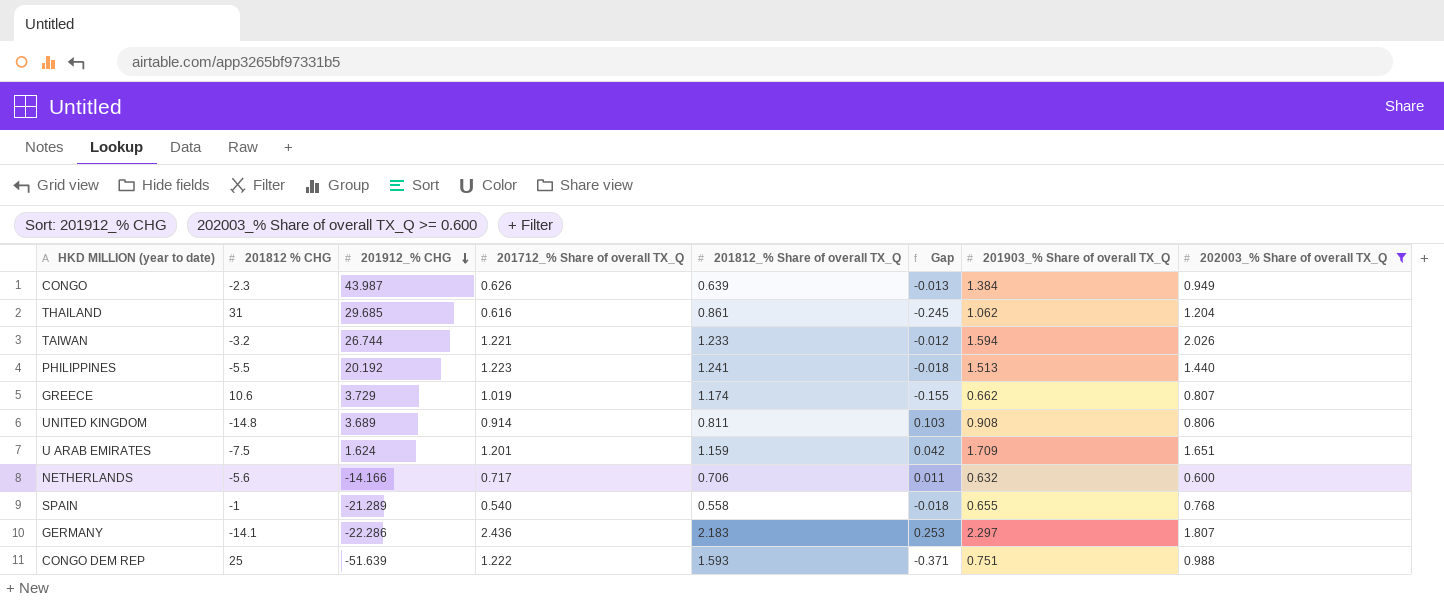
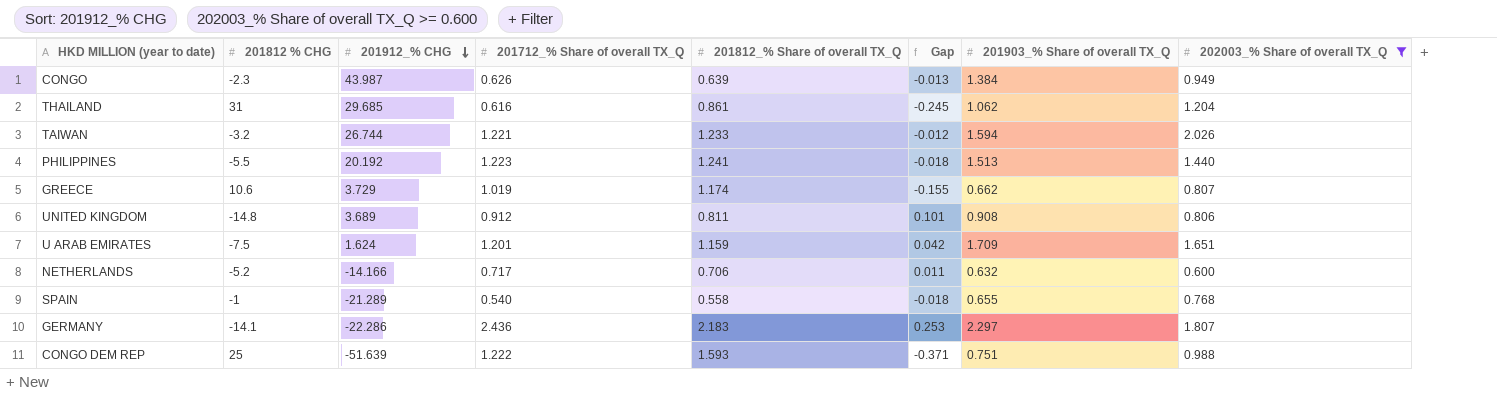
UNITED KINGDOM | 201712_% Share of overall TX_Q: 0.914 -> 0.912
UNITED KINGDOM | Gap: 0.103 -> 0.101
NETHERLANDS | 201812 % CHG: -5.6 -> -5.2

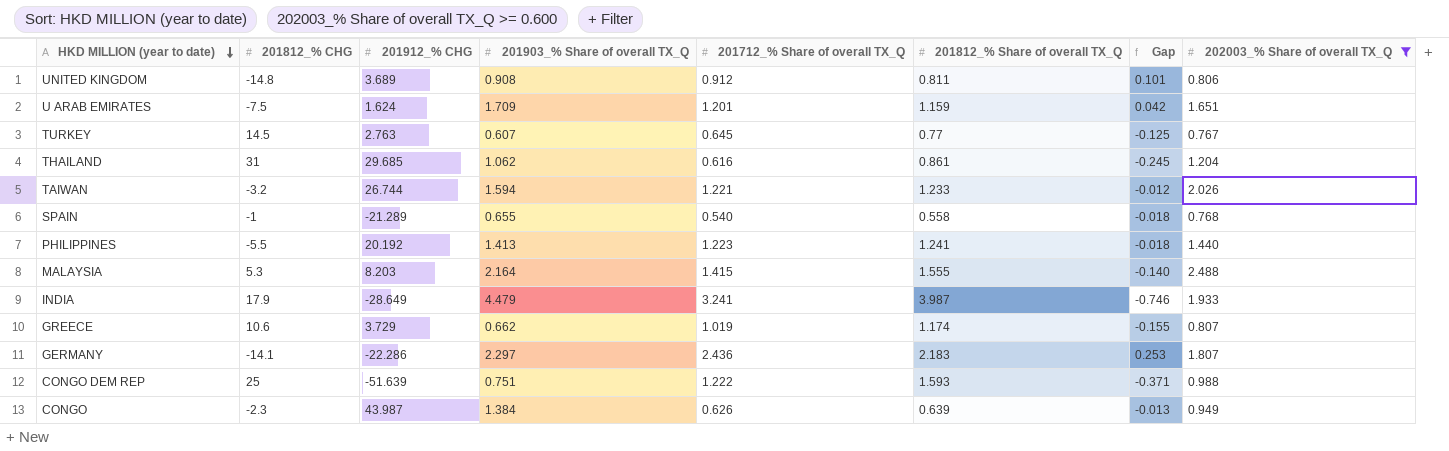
row order: 201912_% CHG descending -> HKD MILLION (year to date) descending
column name: 201812 % CHG -> 201812_% CHG
column 201903_% Share of overall TX_Q | position: 7 -> 4
row NETHERLANDS: -5.2 | -14.166 | 0.717 | 0.706 | 0.011 | 0.632 | 0.600 -> none
row TURKEY: none -> 14.5 | 2.763 | 0.607 | 0.645 | 0.77 | -0.125 | 0.767
PHILIPPINES | 201903_% Share of overall TX_Q: 1.513 -> 1.413
row MALAYSIA: none -> 5.3 | 8.203 | 2.164 | 1.415 | 1.555 | -0.140 | 2.488
row INDIA: none -> 17.9 | -28.649 | 4.479 | 3.241 | 3.987 | -0.746 | 1.933

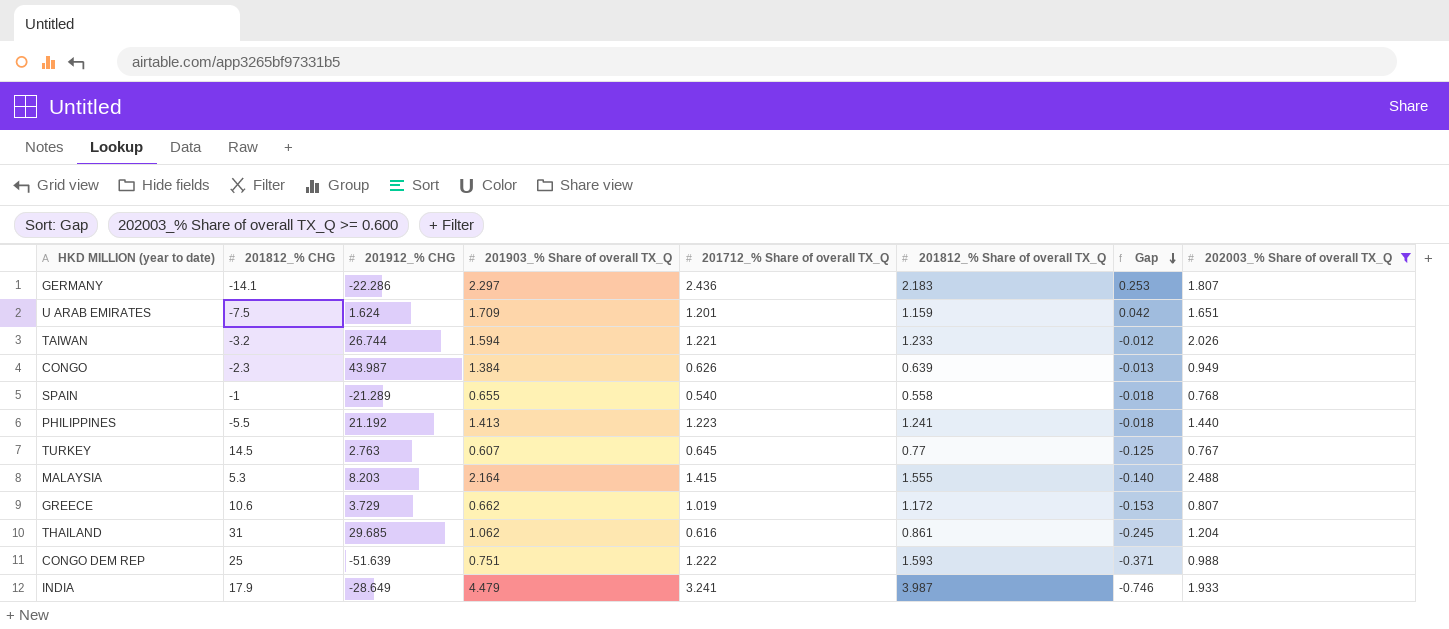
row order: HKD MILLION (year to date) descending -> Gap descending
row UNITED KINGDOM: -14.8 | 3.689 | 0.908 | 0.912 | 0.811 | 0.101 | 0.806 -> none
PHILIPPINES | 201912_% CHG: 20.192 -> 21.192
GREECE | 201812_% Share of overall TX_Q: 1.174 -> 1.172
GREECE | Gap: -0.155 -> -0.153

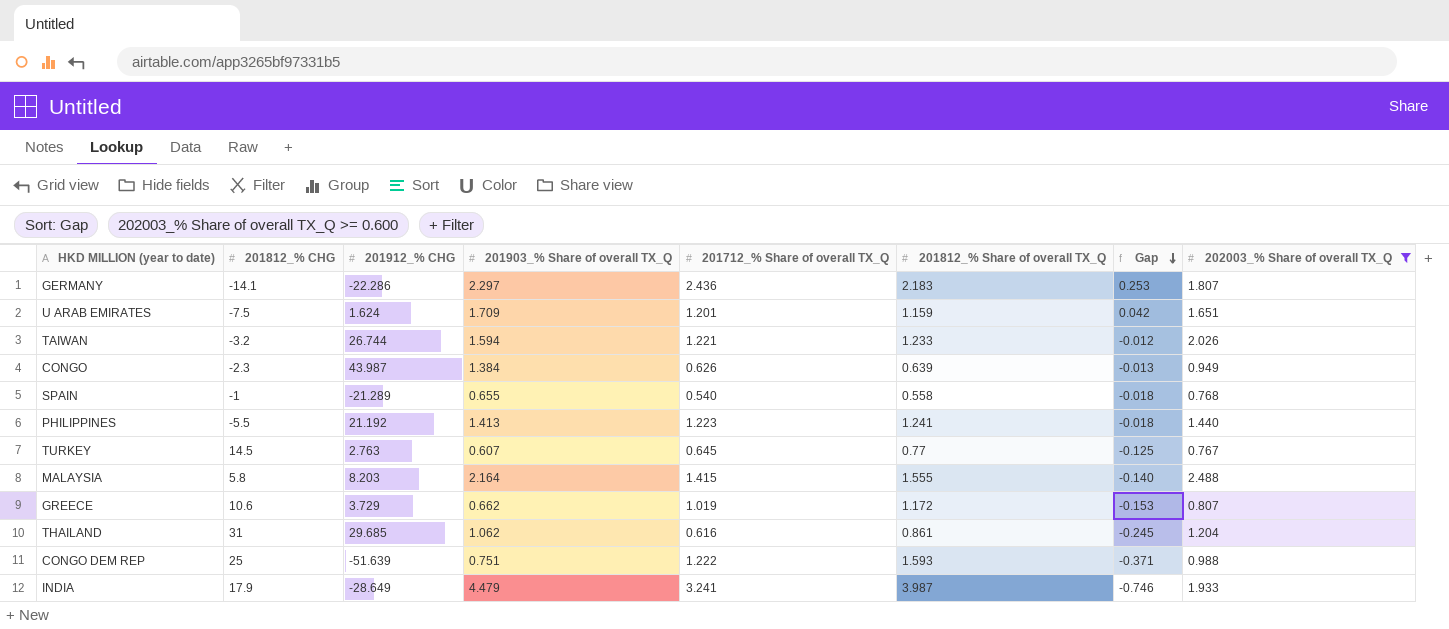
MALAYSIA | 201812_% CHG: 5.3 -> 5.8

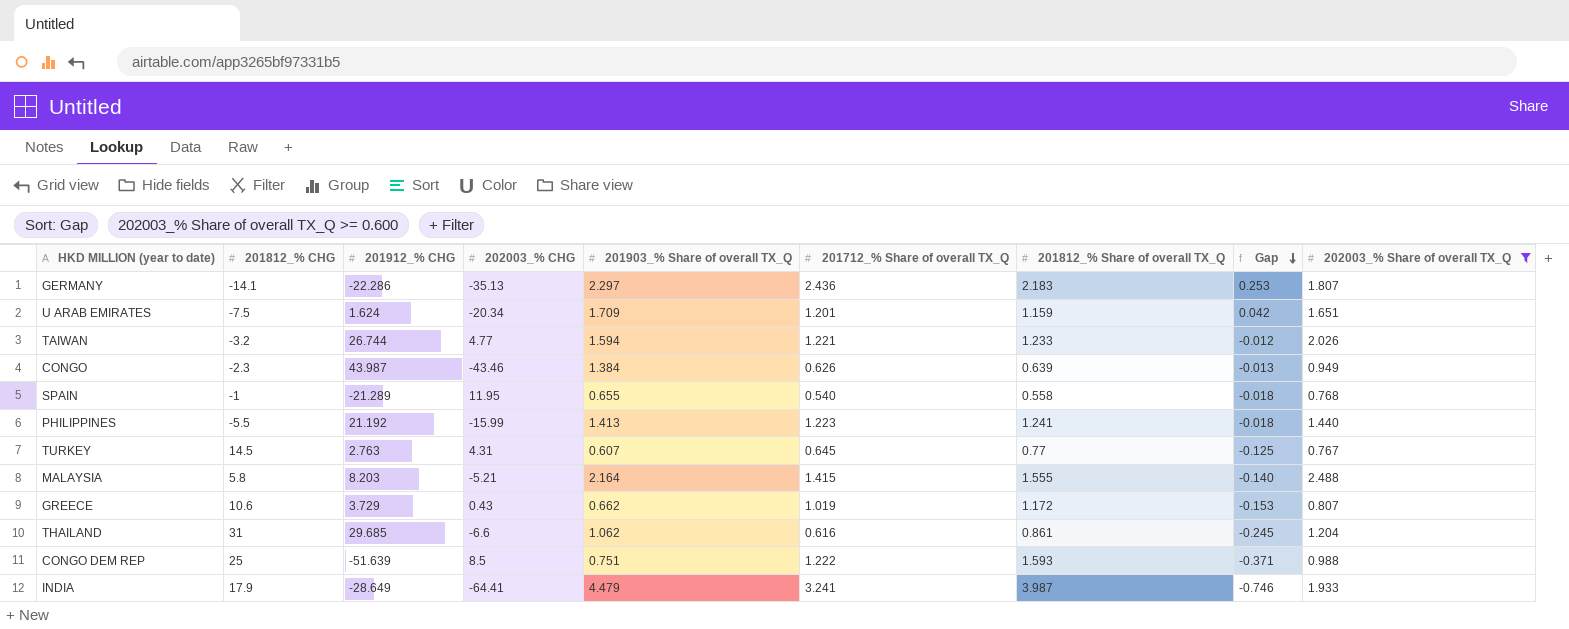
column 202003_% CHG | position: none -> 4

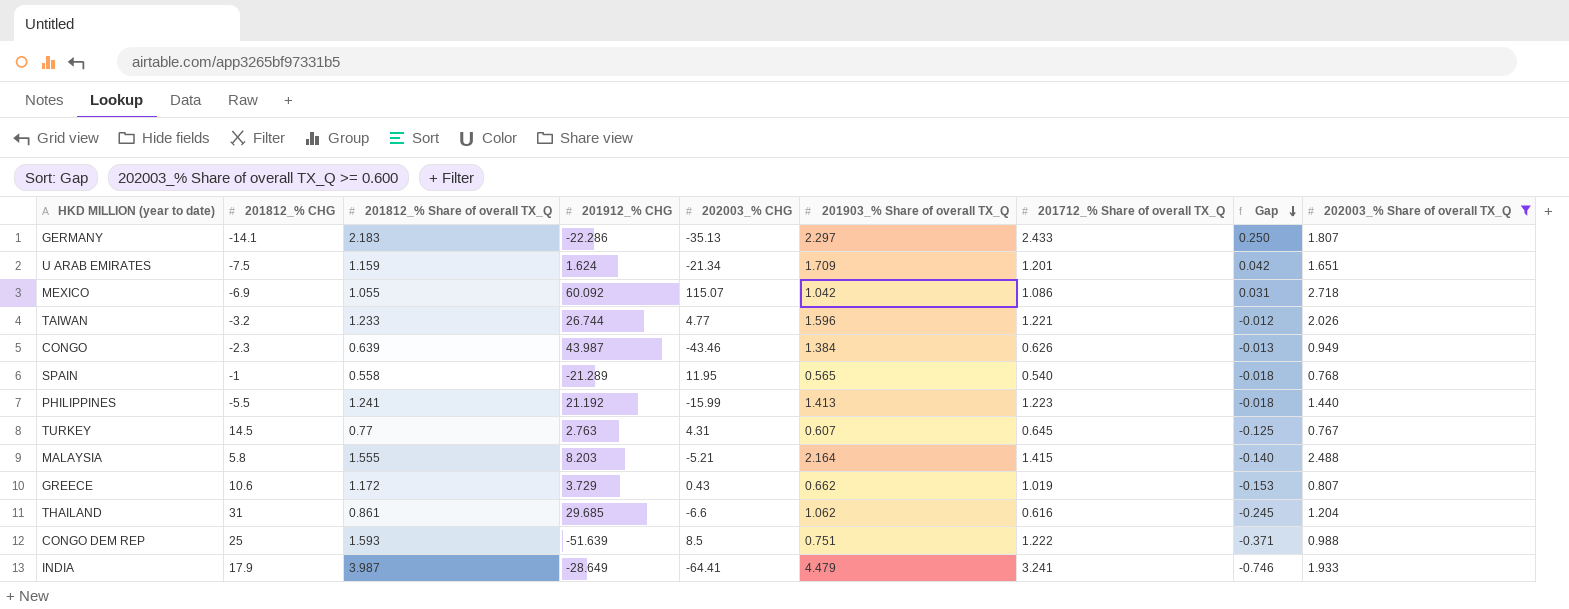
column 201812_% Share of overall TX_Q | position: 7 -> 3
GERMANY | 201712_% Share of overall TX_Q: 2.436 -> 2.433
GERMANY | Gap: 0.253 -> 0.250
U ARAB EMIRATES | 202003_% CHG: -20.34 -> -21.34
row MEXICO: none -> -6.9 | 1.055 | 60.092 | 115.07 | 1.042 | 1.086 | 0.031 | 2.718
TAIWAN | 201903_% Share of overall TX_Q: 1.594 -> 1.596
SPAIN | 201903_% Share of overall TX_Q: 0.655 -> 0.565

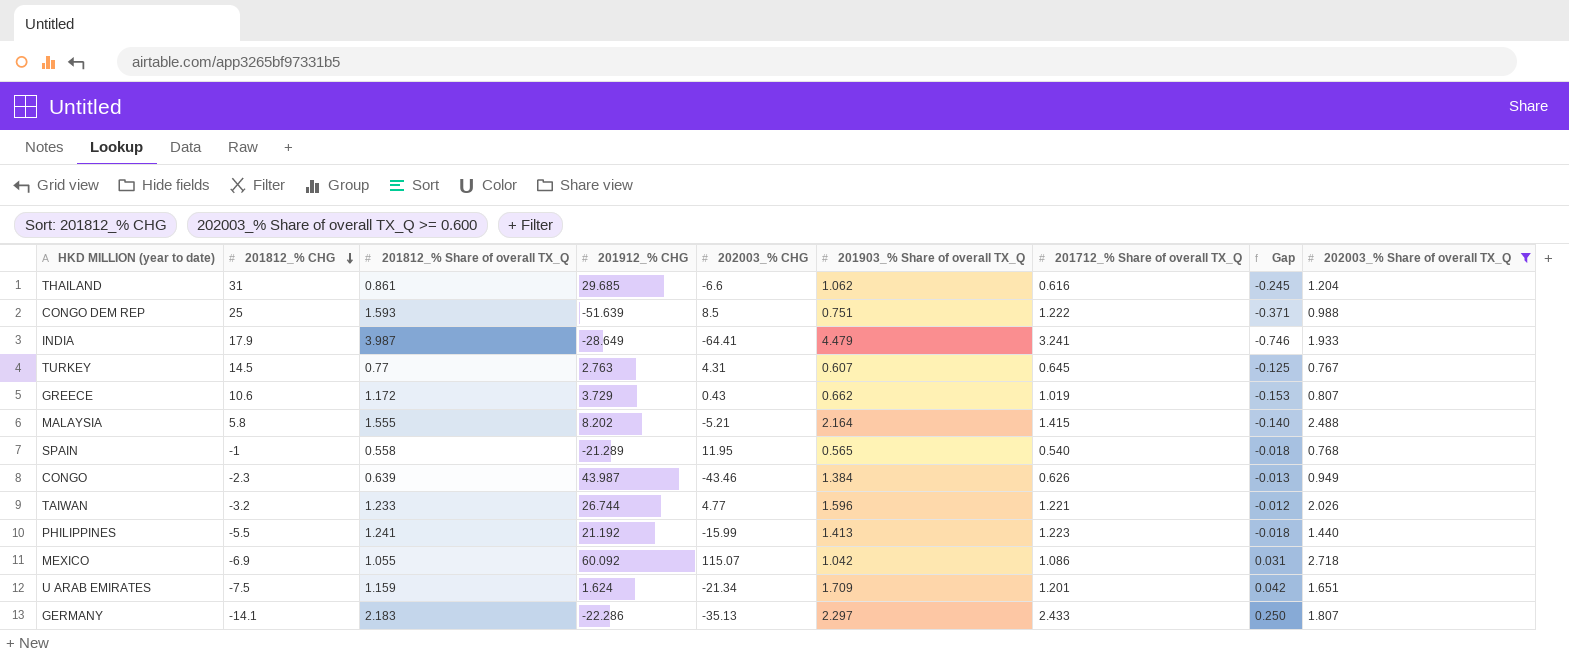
row order: Gap descending -> 201812_% CHG descending
MALAYSIA | 201912_% CHG: 8.203 -> 8.202

